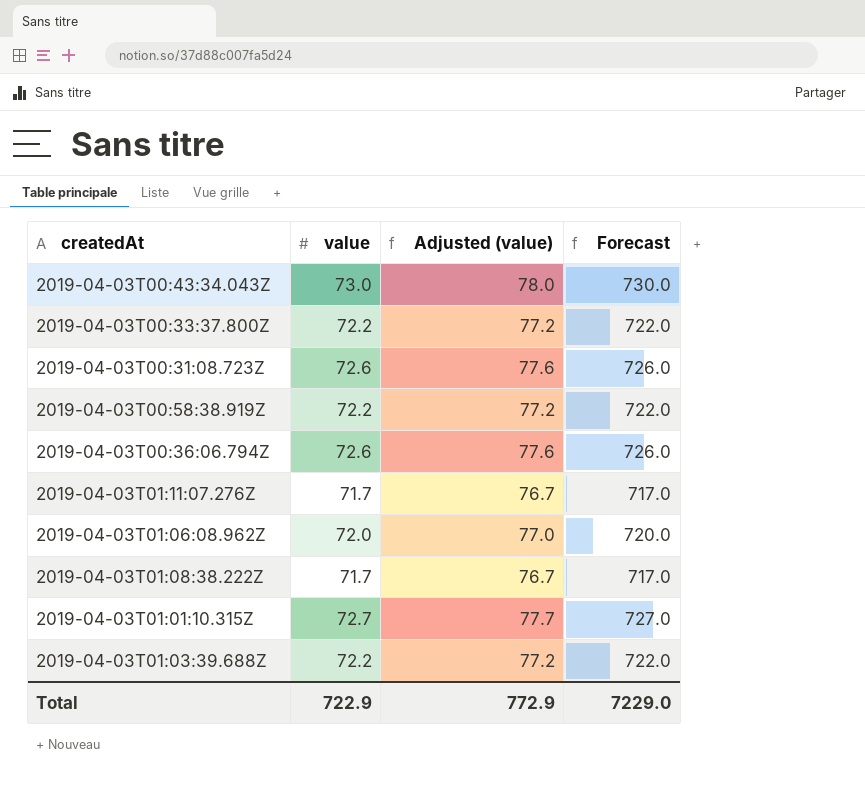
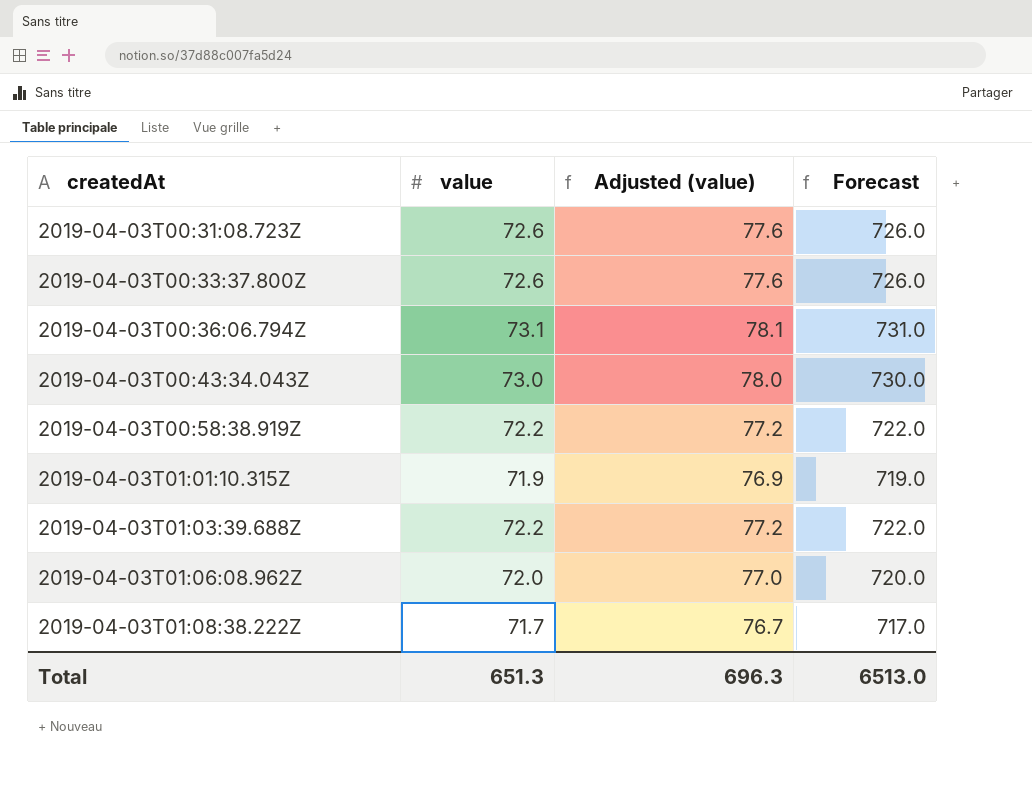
row order: none -> createdAt ascending
row 2019-04-03T01:11:07.276Z: 71.7 | 76.7 | 717.0 -> none
2019-04-03T00:33:37.800Z | value: 72.2 -> 72.6
2019-04-03T00:33:37.800Z | Adjusted (value): 77.2 -> 77.6
2019-04-03T00:33:37.800Z | Forecast: 722.0 -> 726.0
2019-04-03T00:36:06.794Z | value: 72.6 -> 73.1
2019-04-03T00:36:06.794Z | Adjusted (value): 77.6 -> 78.1
2019-04-03T00:36:06.794Z | Forecast: 726.0 -> 731.0
2019-04-03T01:01:10.315Z | value: 72.7 -> 71.9
2019-04-03T01:01:10.315Z | Adjusted (value): 77.7 -> 76.9
2019-04-03T01:01:10.315Z | Forecast: 727.0 -> 719.0
Total | value: 722.9 -> 651.3
Total | Adjusted (value): 772.9 -> 696.3
Total | Forecast: 7229.0 -> 6513.0

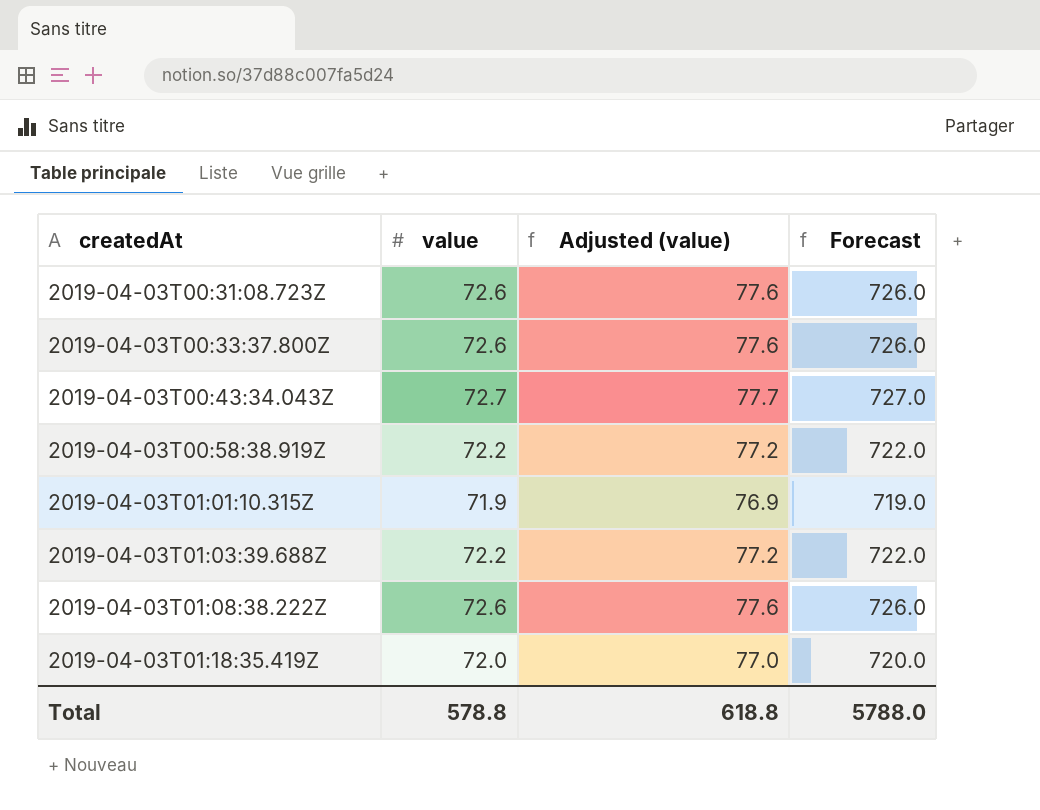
row 2019-04-03T00:36:06.794Z: 73.1 | 78.1 | 731.0 -> none
row 2019-04-03T01:06:08.962Z: 72.0 | 77.0 | 720.0 -> none
2019-04-03T00:43:34.043Z | value: 73.0 -> 72.7
2019-04-03T00:43:34.043Z | Adjusted (value): 78.0 -> 77.7
2019-04-03T00:43:34.043Z | Forecast: 730.0 -> 727.0
2019-04-03T01:08:38.222Z | value: 71.7 -> 72.6
2019-04-03T01:08:38.222Z | Adjusted (value): 76.7 -> 77.6
2019-04-03T01:08:38.222Z | Forecast: 717.0 -> 726.0
row 2019-04-03T01:18:35.419Z: none -> 72.0 | 77.0 | 720.0
Total | value: 651.3 -> 578.8
Total | Adjusted (value): 696.3 -> 618.8
Total | Forecast: 6513.0 -> 5788.0

